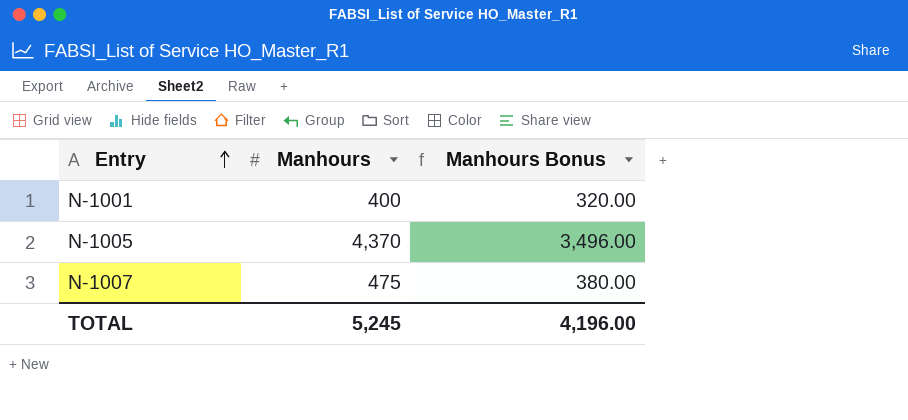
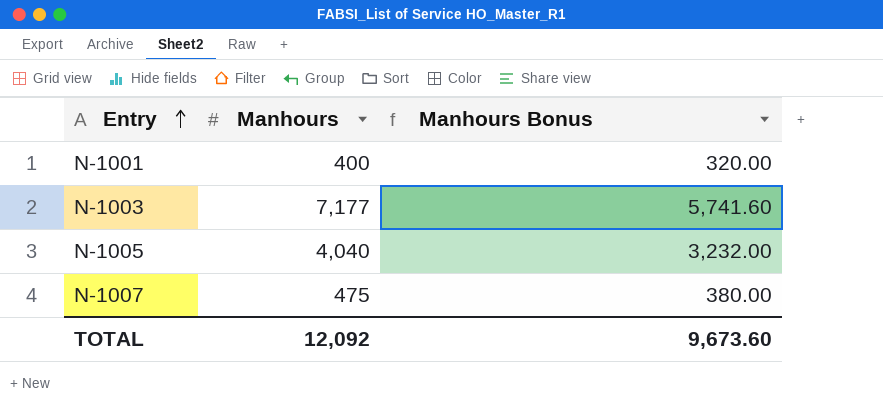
row N-1003: none -> 7,177 | 5,741.60
N-1005 | Manhours: 4,370 -> 4,040
N-1005 | Manhours Bonus: 3,496.00 -> 3,232.00
TOTAL | Manhours: 5,245 -> 12,092
TOTAL | Manhours Bonus: 4,196.00 -> 9,673.60

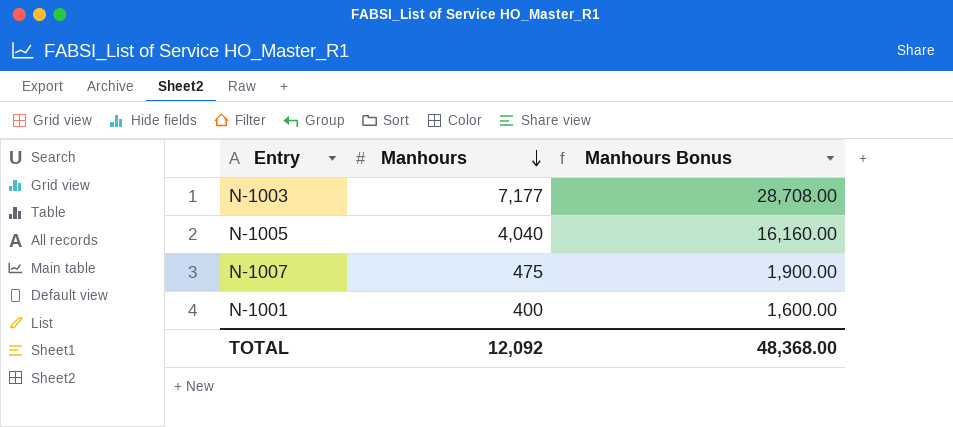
row order: Entry ascending -> Manhours descending
column Manhours Bonus | formula: [Manhours] * 0.8 -> [Manhours] * 4
TOTAL | Manhours Bonus: 9,673.60 -> 48,368.00

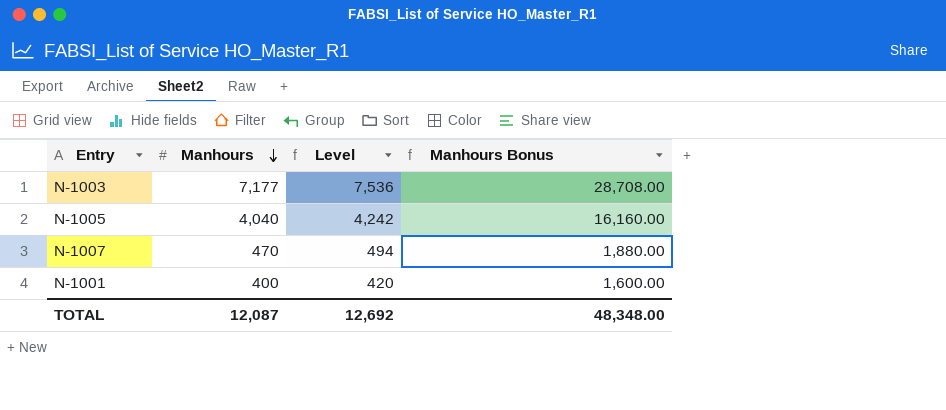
column Level | formula: none -> [Manhours] * 1.05
N-1007 | Manhours: 475 -> 470
N-1007 | Manhours Bonus: 1,900.00 -> 1,880.00
TOTAL | Manhours: 12,092 -> 12,087
TOTAL | Manhours Bonus: 48,368.00 -> 48,348.00

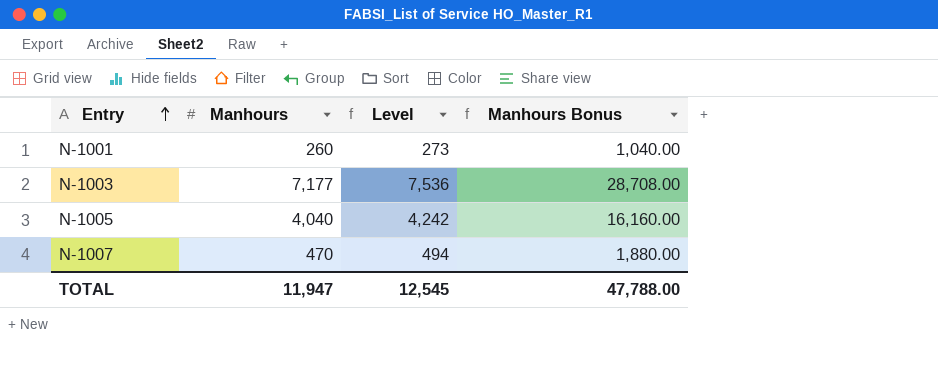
row order: Manhours descending -> Entry ascending
N-1001 | Manhours: 400 -> 260
N-1001 | Level: 420 -> 273
N-1001 | Manhours Bonus: 1,600.00 -> 1,040.00
TOTAL | Manhours: 12,087 -> 11,947
TOTAL | Level: 12,692 -> 12,545
TOTAL | Manhours Bonus: 48,348.00 -> 47,788.00

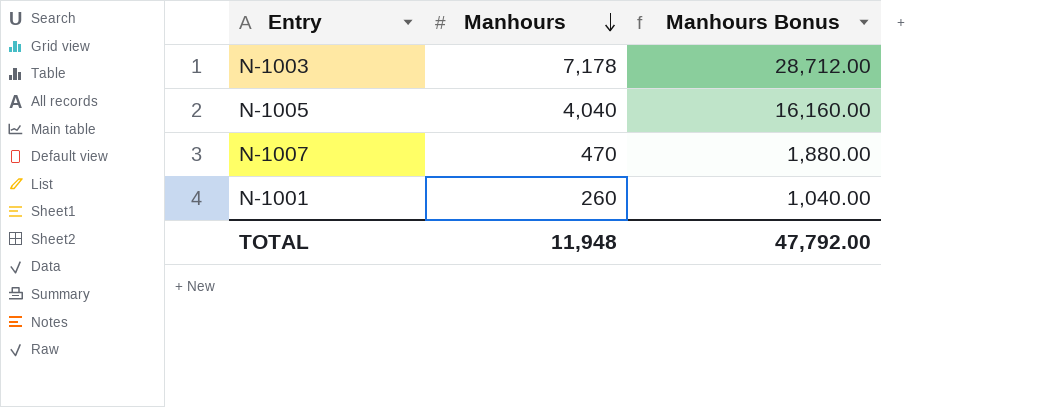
row order: Entry ascending -> Manhours descending
column Level | formula: [Manhours] * 1.05 -> none
N-1003 | Manhours: 7,177 -> 7,178
N-1003 | Manhours Bonus: 28,708.00 -> 28,712.00
TOTAL | Manhours: 11,947 -> 11,948
TOTAL | Manhours Bonus: 47,788.00 -> 47,792.00

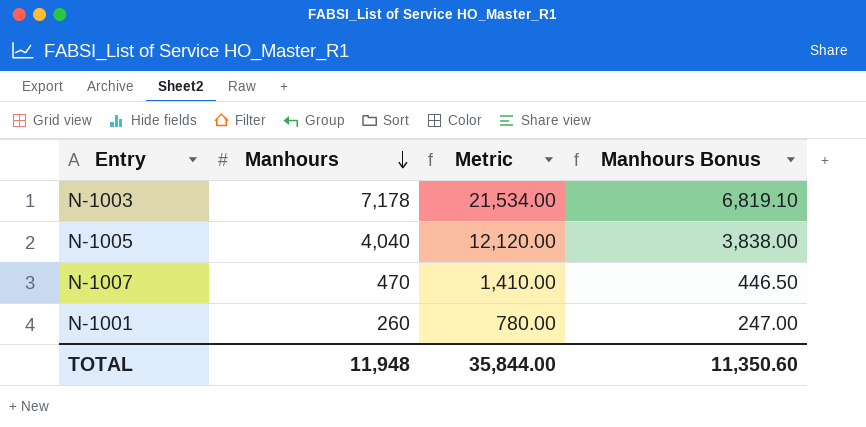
column Metric | formula: none -> [Manhours] * 3
column Manhours Bonus | formula: [Manhours] * 4 -> [Manhours] * 0.95
TOTAL | Manhours Bonus: 47,792.00 -> 11,350.60

